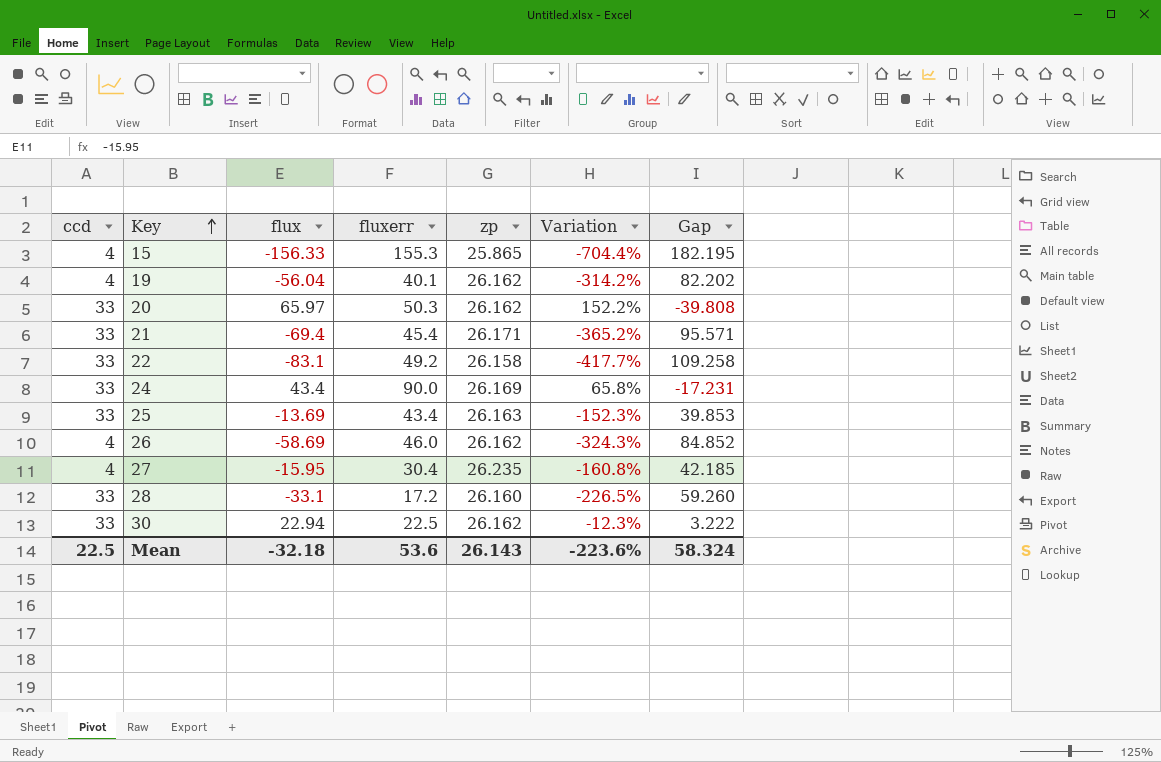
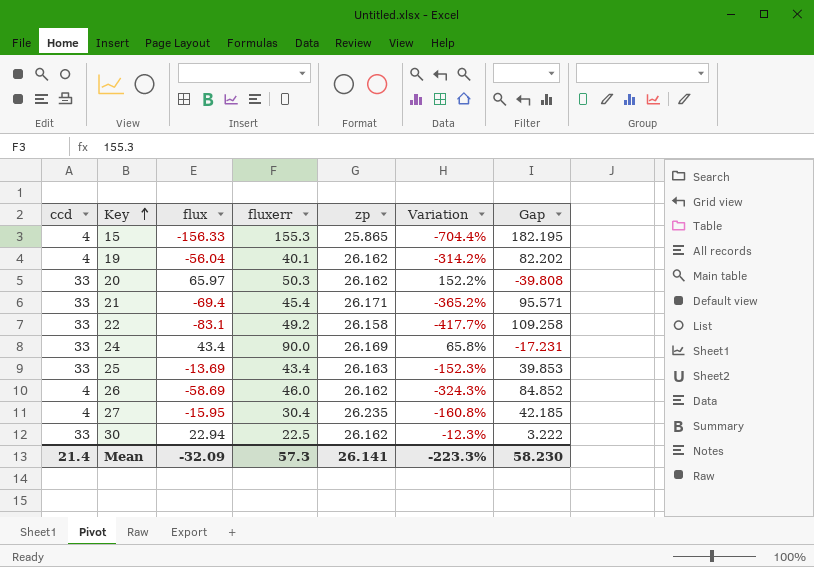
row 28: 33 | -33.1 | 17.2 | 26.160 | -226.5% | 59.260 -> none
Mean | ccd: 22.5 -> 21.4
Mean | flux: -32.18 -> -32.09
Mean | fluxerr: 53.6 -> 57.3
Mean | zp: 26.143 -> 26.141
Mean | Variation: -223.6% -> -223.3%
Mean | Gap: 58.324 -> 58.230

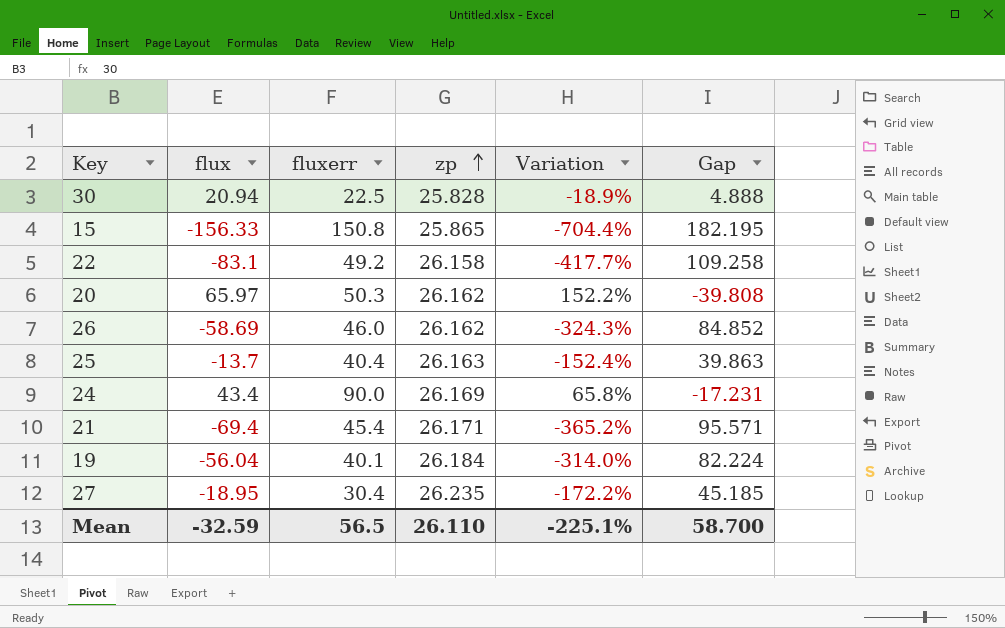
row order: Key ascending -> zp ascending
column ccd | position: 1 -> none
30 | flux: 22.94 -> 20.94
30 | zp: 26.162 -> 25.828
30 | Variation: -12.3% -> -18.9%
30 | Gap: 3.222 -> 4.888
15 | fluxerr: 155.3 -> 150.8
25 | flux: -13.69 -> -13.7
25 | fluxerr: 43.4 -> 40.4
25 | Variation: -152.3% -> -152.4%
25 | Gap: 39.853 -> 39.863
19 | zp: 26.162 -> 26.184
19 | Variation: -314.2% -> -314.0%
19 | Gap: 82.202 -> 82.224
27 | flux: -15.95 -> -18.95
27 | Variation: -160.8% -> -172.2%
27 | Gap: 42.185 -> 45.185
Mean | flux: -32.09 -> -32.59
Mean | fluxerr: 57.3 -> 56.5
Mean | zp: 26.141 -> 26.110
Mean | Variation: -223.3% -> -225.1%
Mean | Gap: 58.230 -> 58.700

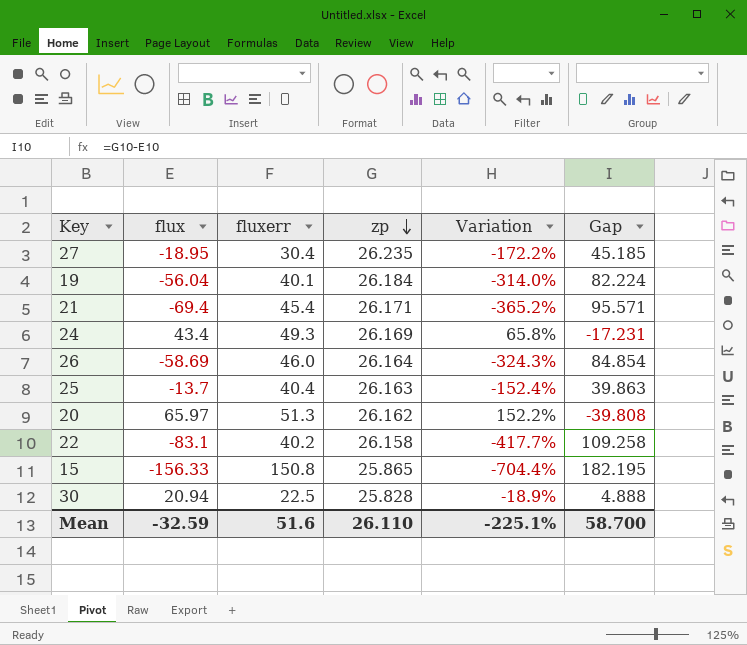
row order: zp ascending -> zp descending
24 | fluxerr: 90.0 -> 49.3
26 | zp: 26.162 -> 26.164
26 | Gap: 84.852 -> 84.854
20 | fluxerr: 50.3 -> 51.3
22 | fluxerr: 49.2 -> 40.2
Mean | fluxerr: 56.5 -> 51.6

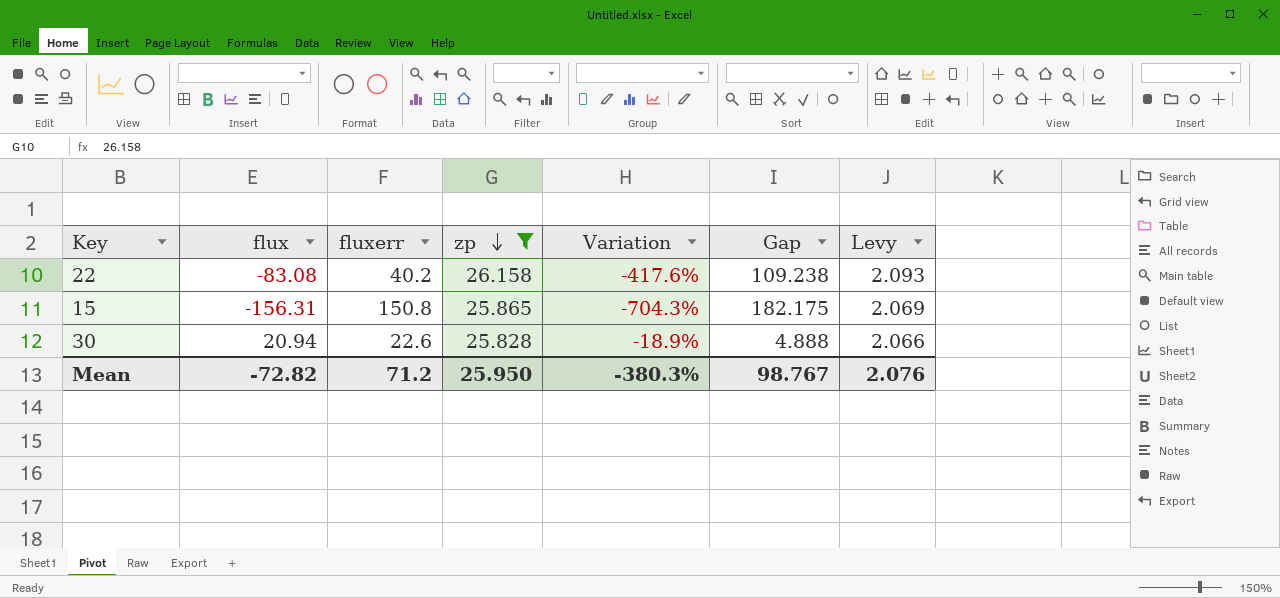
filter: none -> zp <= 26.158
column Levy | formula: none -> [zp] * 0.08
22 | flux: -83.1 -> -83.08
22 | Variation: -417.7% -> -417.6%
22 | Gap: 109.258 -> 109.238
15 | flux: -156.33 -> -156.31
15 | Variation: -704.4% -> -704.3%
15 | Gap: 182.195 -> 182.175
30 | fluxerr: 22.5 -> 22.6
Mean | flux: -32.59 -> -72.82
Mean | fluxerr: 51.6 -> 71.2
Mean | zp: 26.110 -> 25.950
Mean | Variation: -225.1% -> -380.3%
Mean | Gap: 58.700 -> 98.767

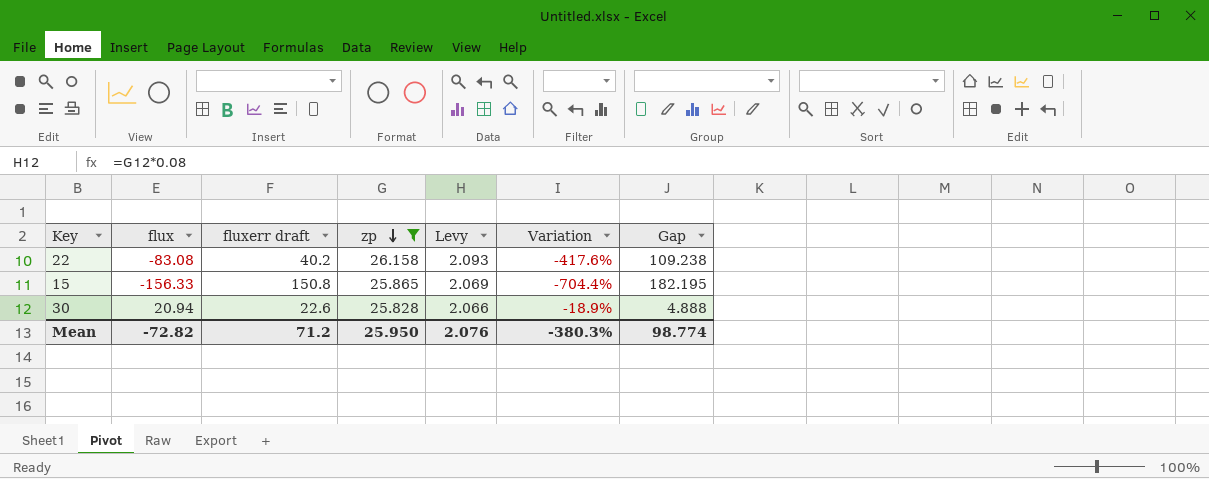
column name: fluxerr -> fluxerr draft
column Levy | position: 7 -> 5
15 | flux: -156.31 -> -156.33
15 | Variation: -704.3% -> -704.4%
15 | Gap: 182.175 -> 182.195
Mean | Gap: 98.767 -> 98.774

